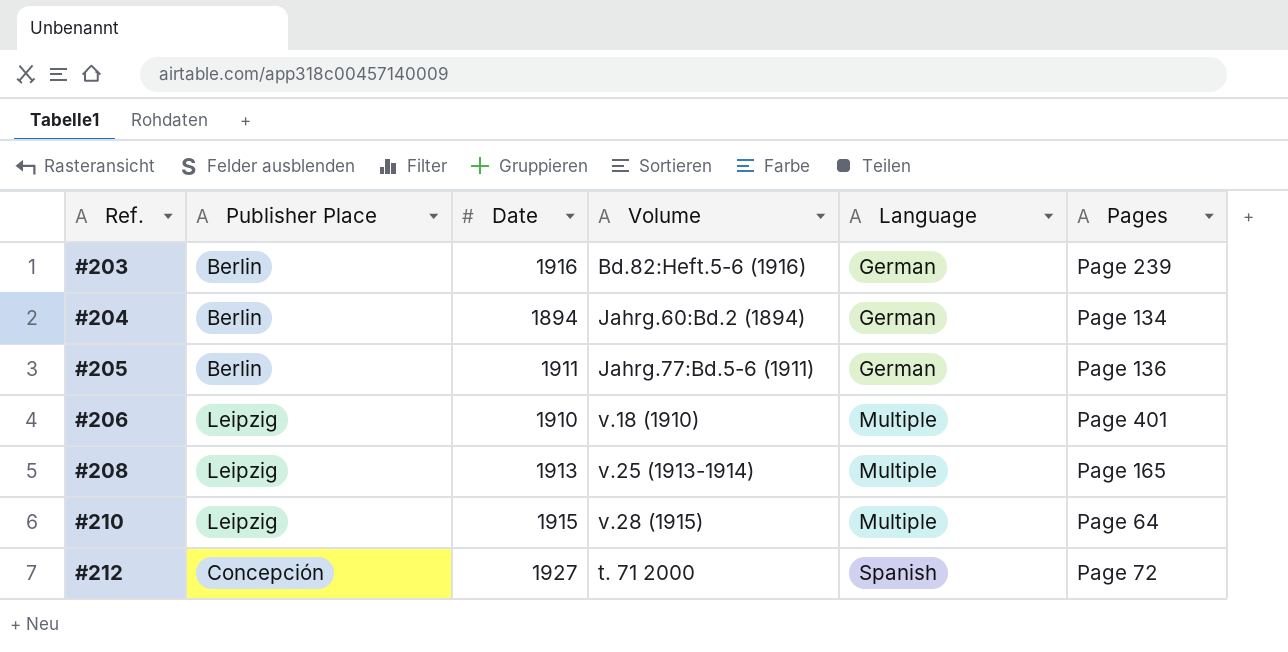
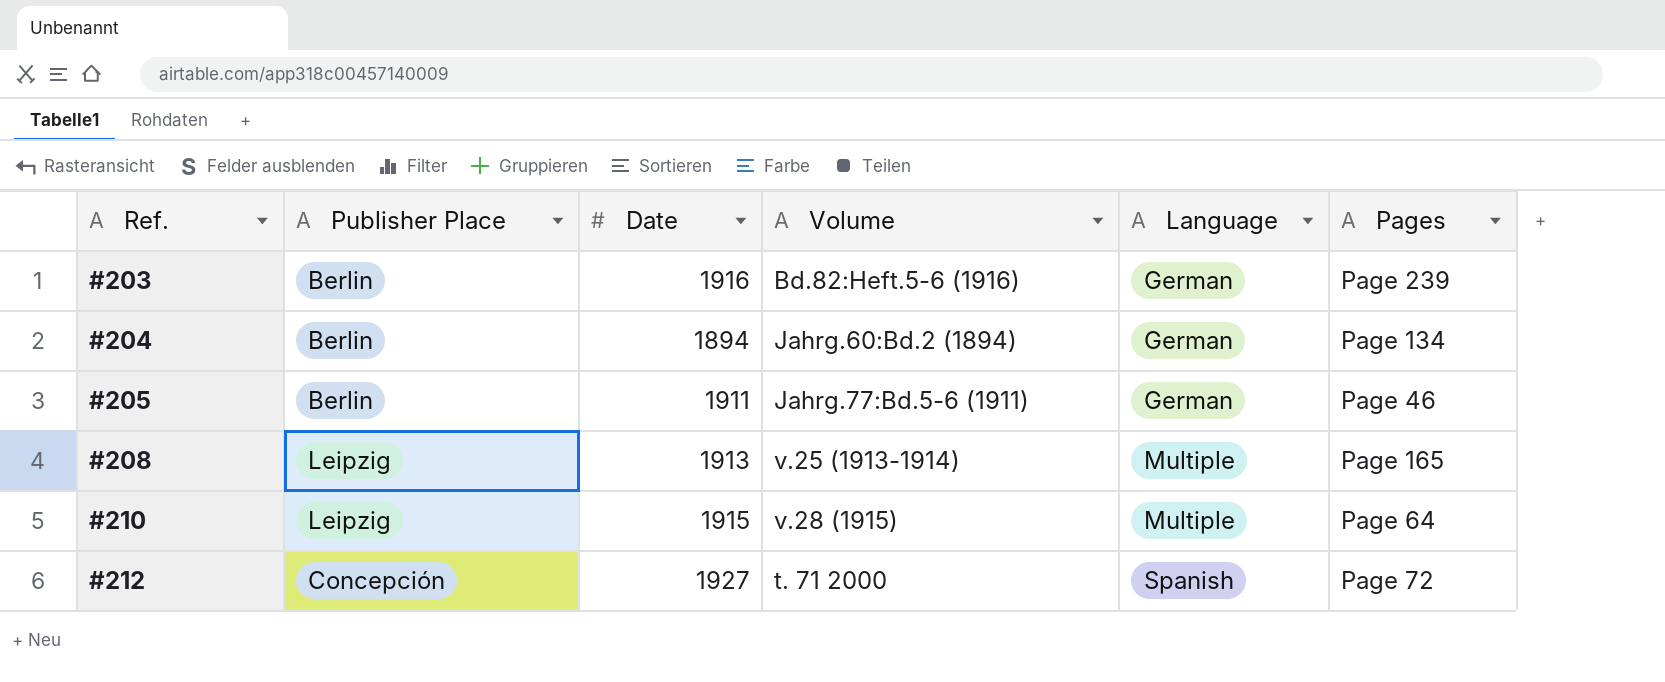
row #206: Leipzig | 1910 | v.18 (1910) | Multiple | Page 401 -> none
#205 | Pages: Page 136 -> Page 46

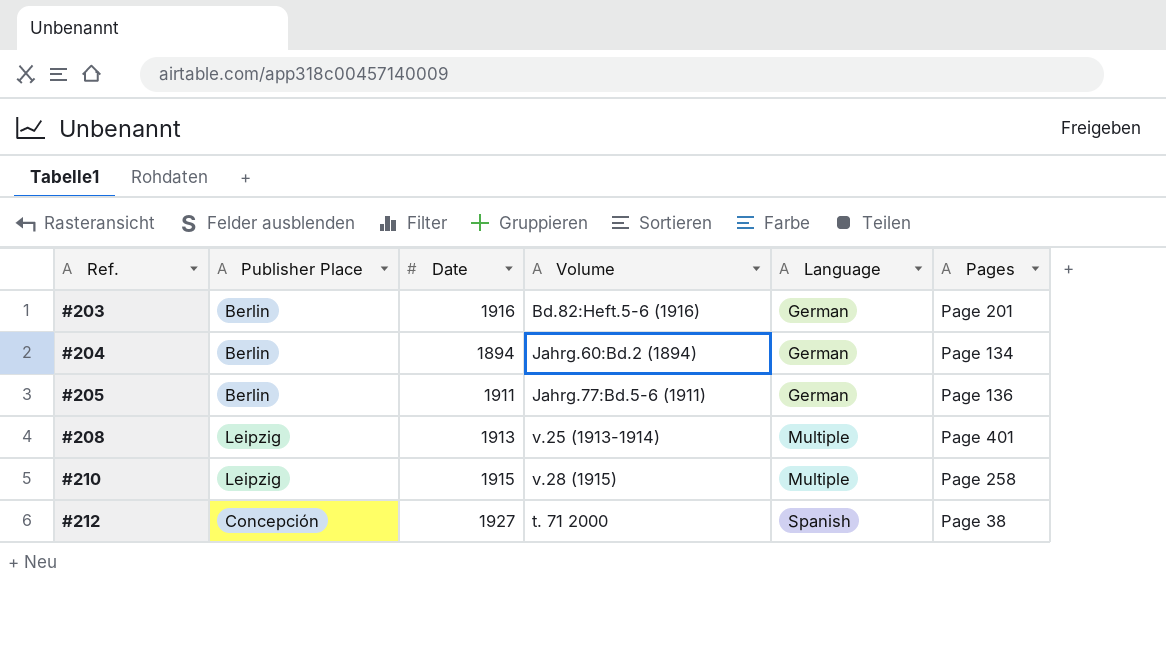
#203 | Pages: Page 239 -> Page 201
#205 | Pages: Page 46 -> Page 136
#208 | Pages: Page 165 -> Page 401
#210 | Pages: Page 64 -> Page 258
#212 | Pages: Page 72 -> Page 38

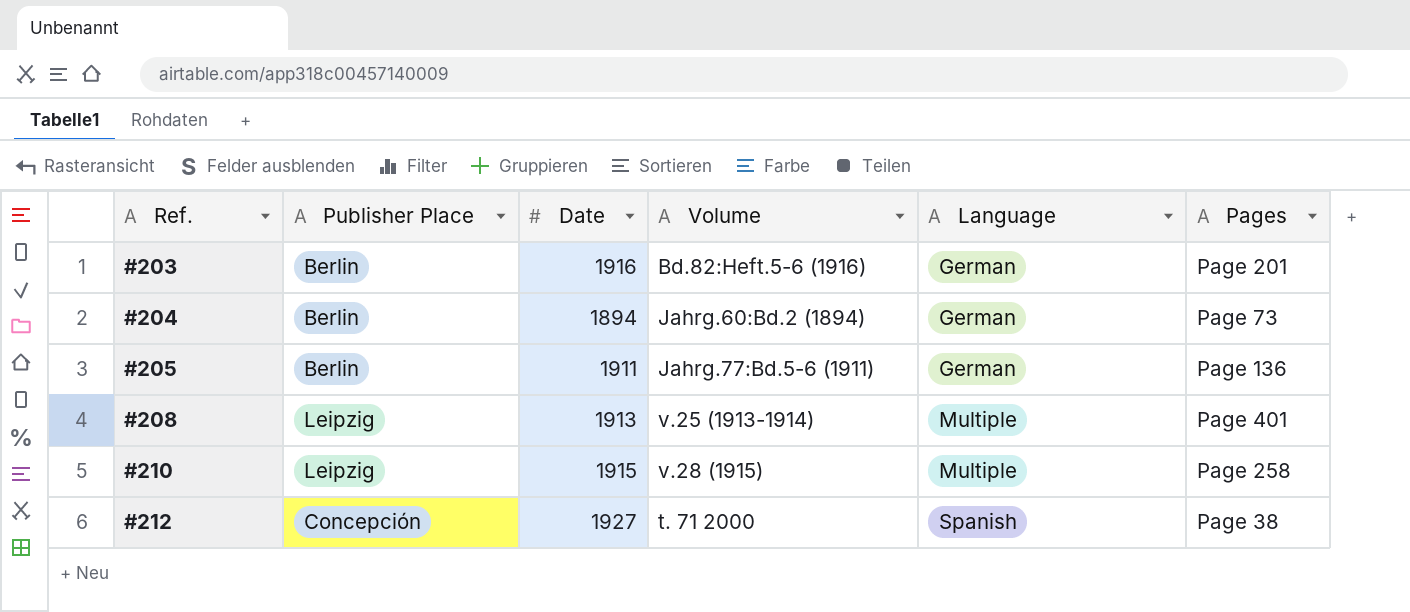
#204 | Pages: Page 134 -> Page 73

